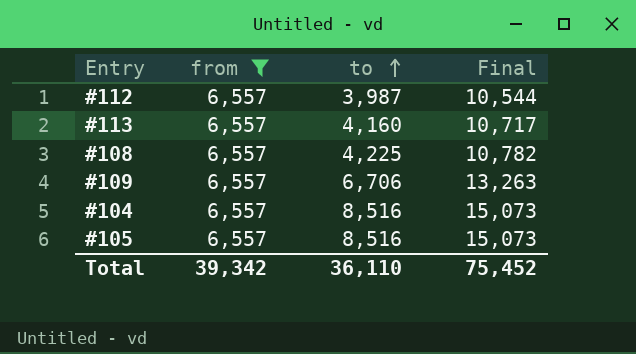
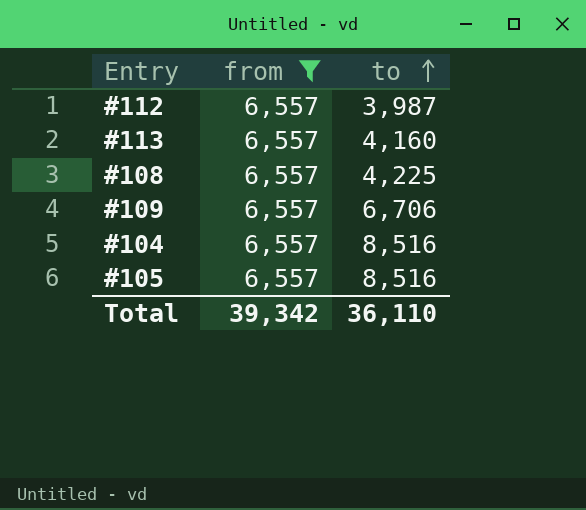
column Final | formula: [from] + [to] -> none

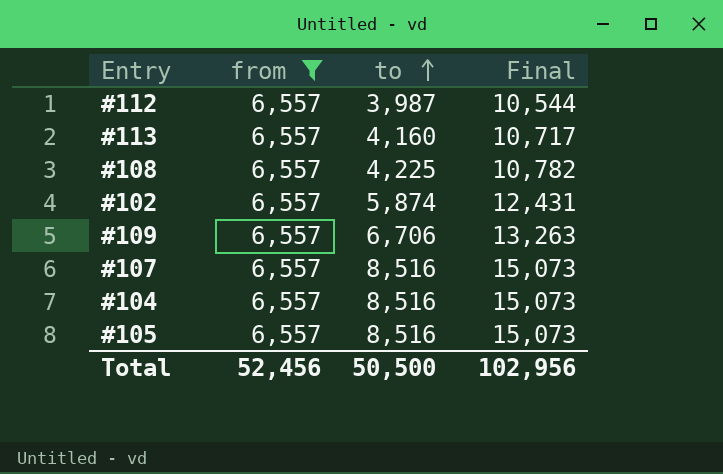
column Final | formula: none -> [from] + [to]
row #102: none -> 6,557 | 5,874 | 12,431
row #107: none -> 6,557 | 8,516 | 15,073
Total | from: 39,342 -> 52,456
Total | to: 36,110 -> 50,500

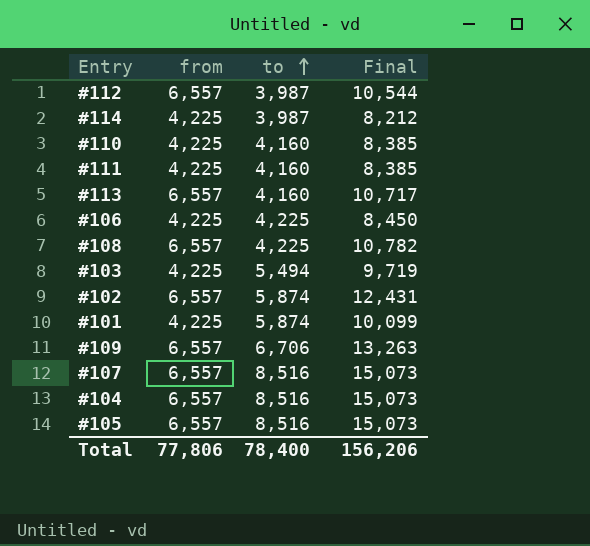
filter: from = 6,557 -> none
Total | from: 52,456 -> 77,806
Total | to: 50,500 -> 78,400
Total | Final: 102,956 -> 156,206

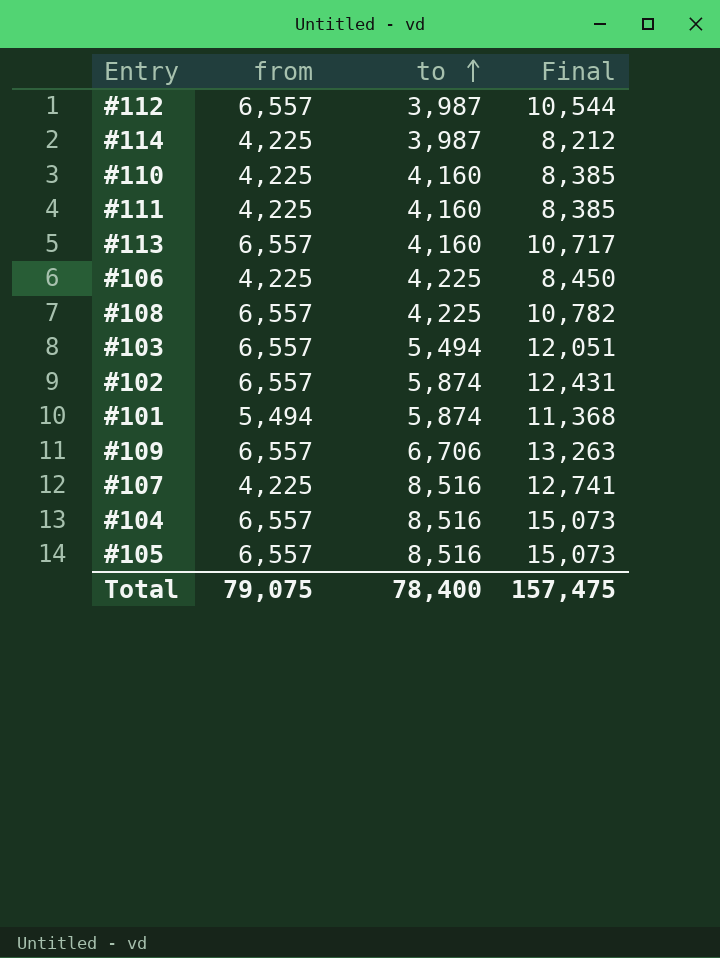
#103 | from: 4,225 -> 6,557
#103 | Final: 9,719 -> 12,051
#101 | from: 4,225 -> 5,494
#101 | Final: 10,099 -> 11,368
#107 | from: 6,557 -> 4,225
#107 | Final: 15,073 -> 12,741
Total | from: 77,806 -> 79,075
Total | Final: 156,206 -> 157,475

